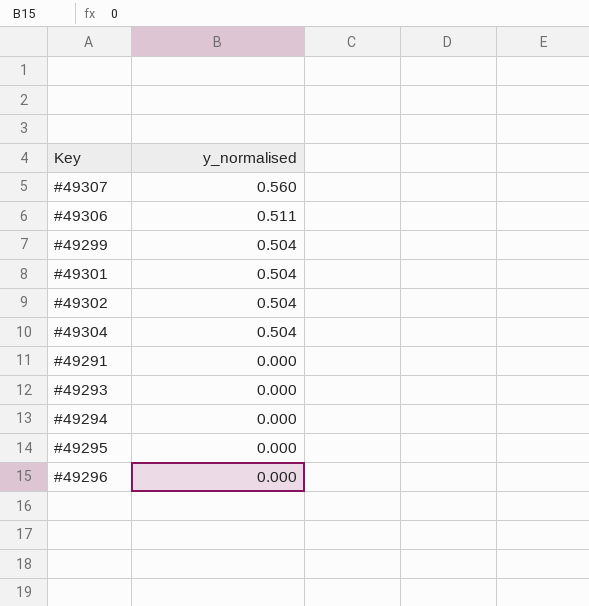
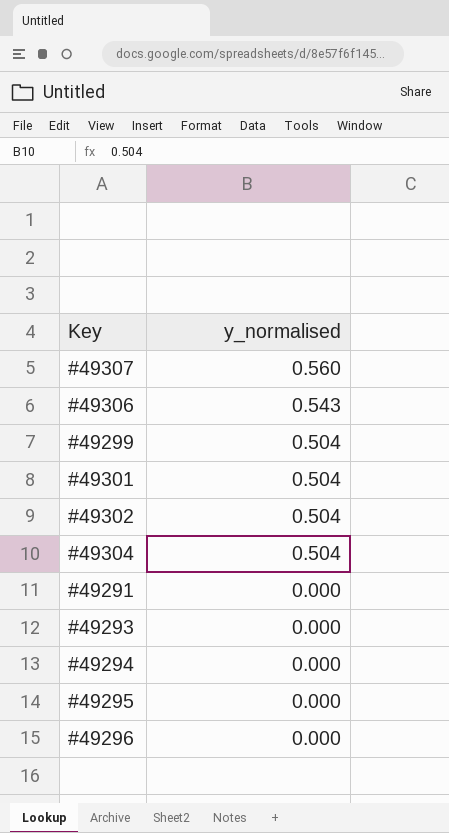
#49306 | y_normalised: 0.511 -> 0.543

